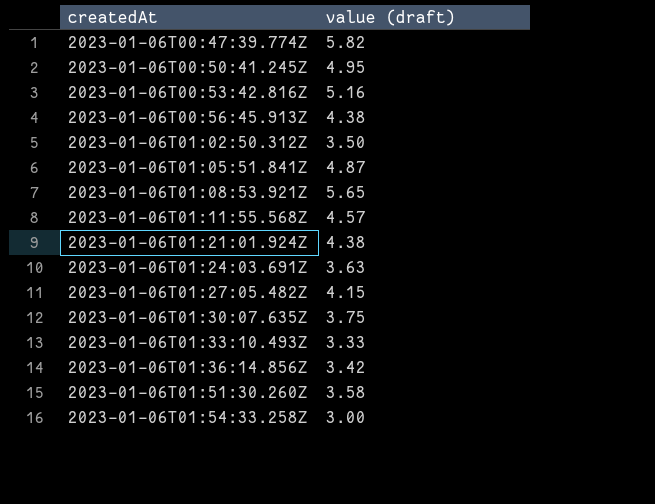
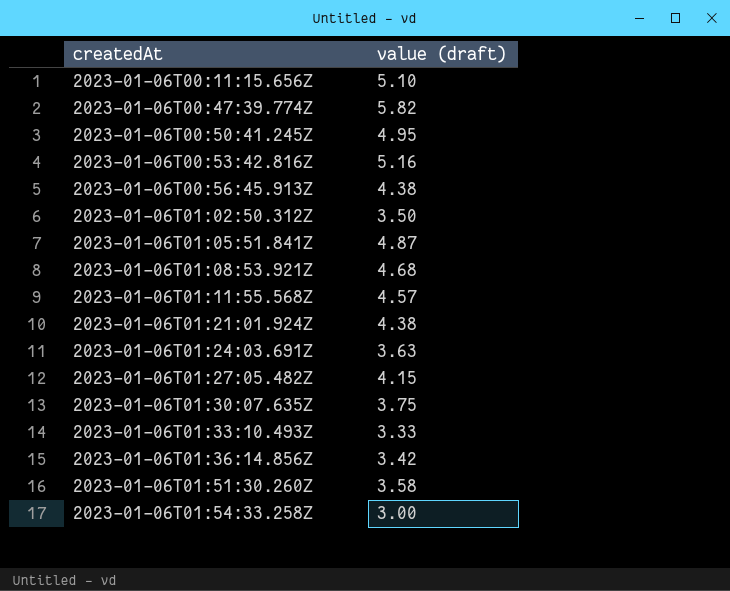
row 2023-01-06T00:11:15.656Z: none -> 5.10
2023-01-06T01:08:53.921Z | value (draft): 5.65 -> 4.68

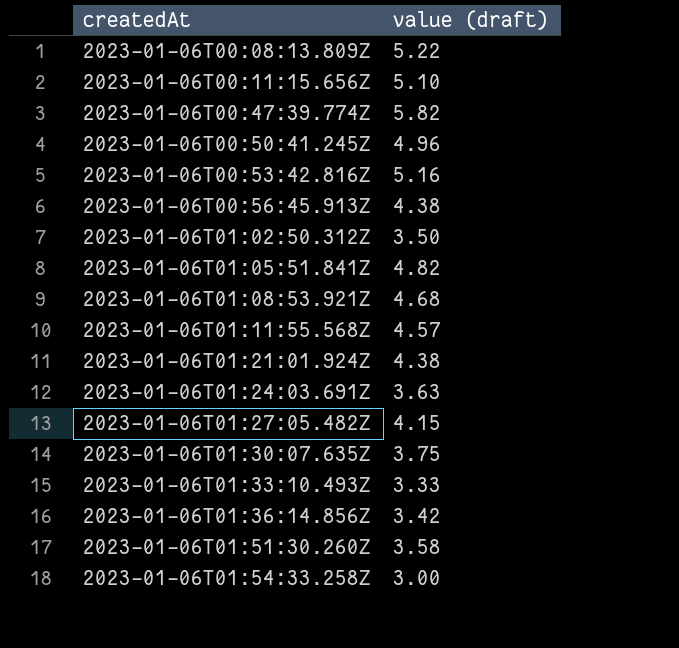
row 2023-01-06T00:08:13.809Z: none -> 5.22
2023-01-06T00:50:41.245Z | value (draft): 4.95 -> 4.96
2023-01-06T01:05:51.841Z | value (draft): 4.87 -> 4.82

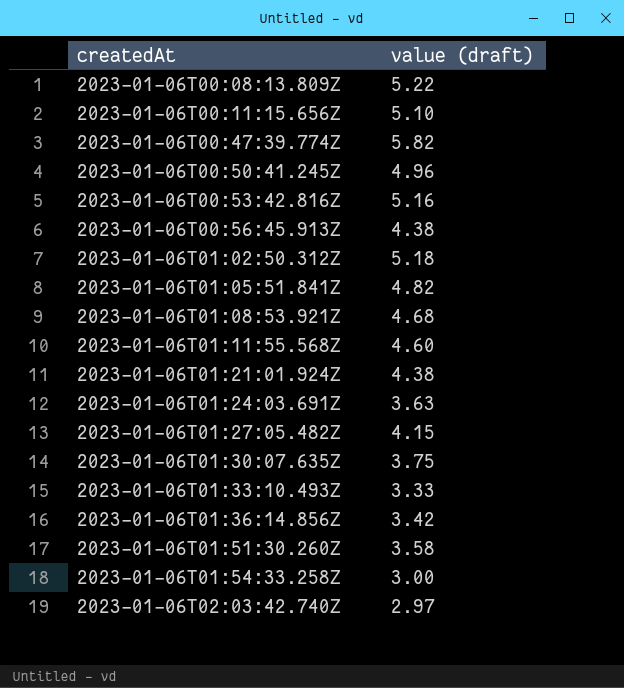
2023-01-06T01:02:50.312Z | value (draft): 3.50 -> 5.18
2023-01-06T01:11:55.568Z | value (draft): 4.57 -> 4.60
row 2023-01-06T02:03:42.740Z: none -> 2.97

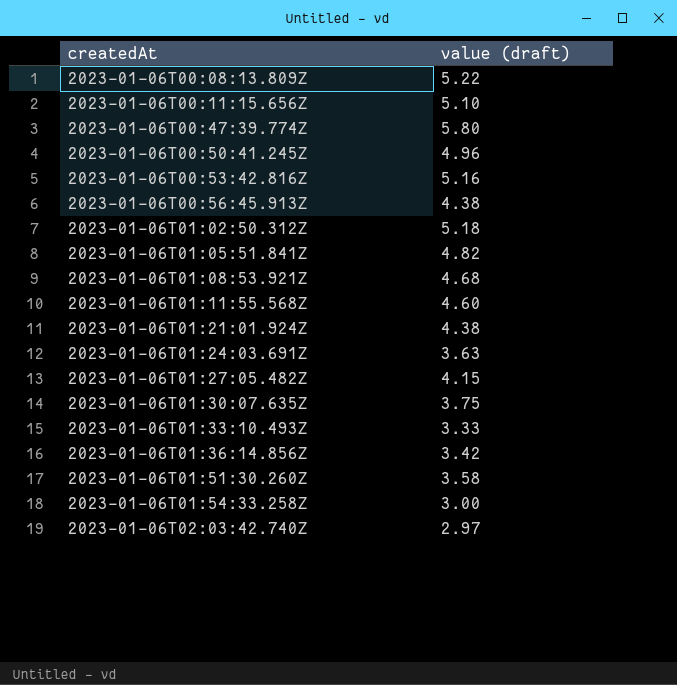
2023-01-06T00:47:39.774Z | value (draft): 5.82 -> 5.80

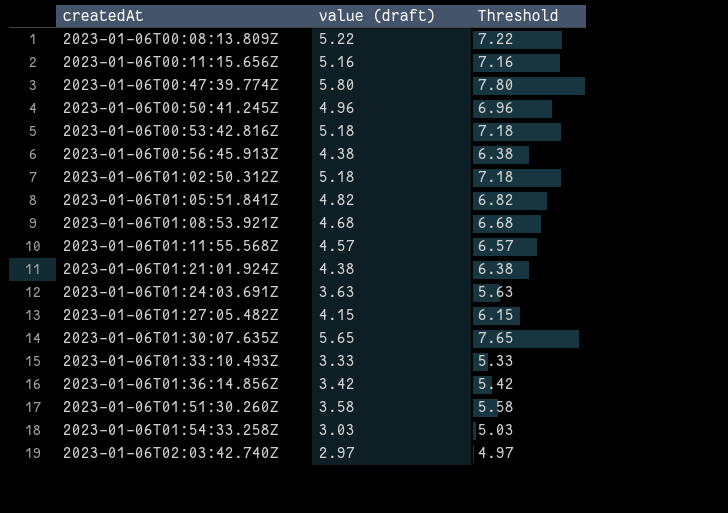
column Threshold | formula: none -> [value (draft)] + 2
2023-01-06T00:11:15.656Z | value (draft): 5.10 -> 5.16
2023-01-06T00:53:42.816Z | value (draft): 5.16 -> 5.18
2023-01-06T01:11:55.568Z | value (draft): 4.60 -> 4.57
2023-01-06T01:30:07.635Z | value (draft): 3.75 -> 5.65
2023-01-06T01:54:33.258Z | value (draft): 3.00 -> 3.03

